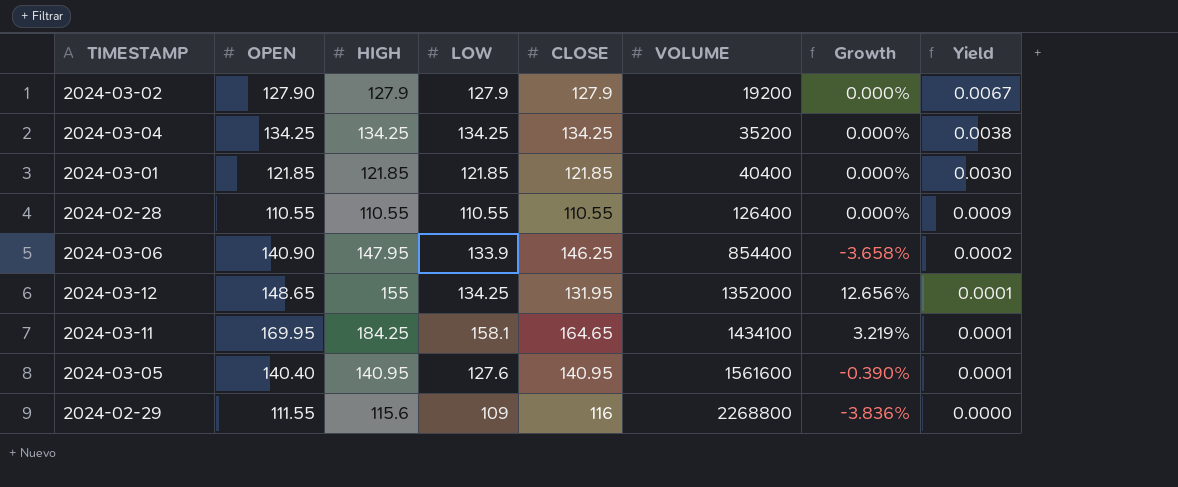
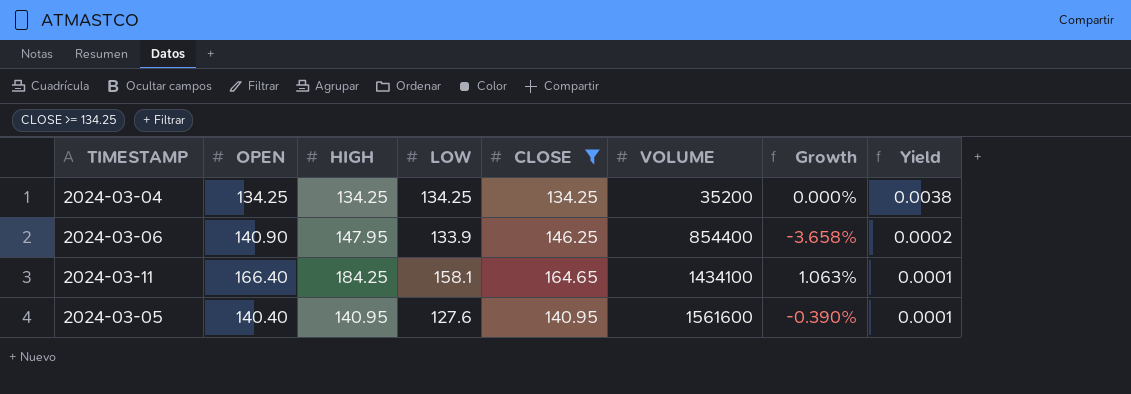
filter: none -> CLOSE >= 134.25
2024-03-11 | OPEN: 169.95 -> 166.40
2024-03-11 | Growth: 3.219% -> 1.063%

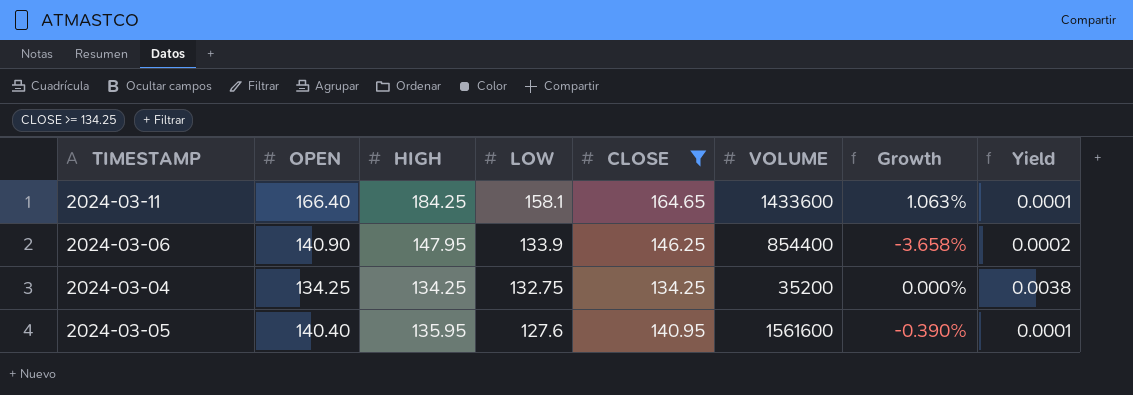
row order: VOLUME ascending -> LOW descending
2024-03-11 | VOLUME: 1434100 -> 1433600
2024-03-04 | LOW: 134.25 -> 132.75
2024-03-05 | HIGH: 140.95 -> 135.95

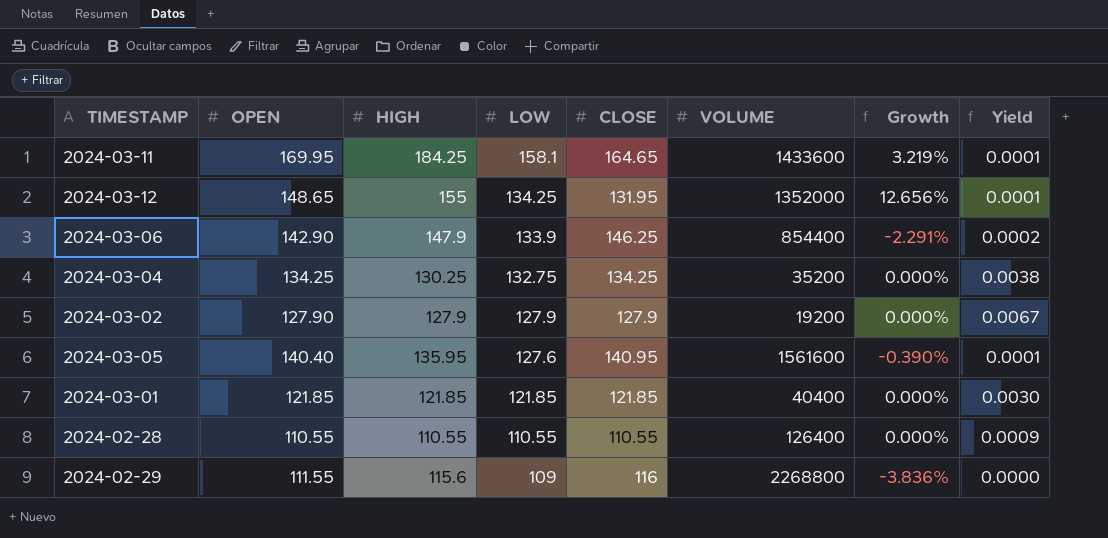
filter: CLOSE >= 134.25 -> none
2024-03-11 | OPEN: 166.40 -> 169.95
2024-03-11 | Growth: 1.063% -> 3.219%
2024-03-06 | OPEN: 140.90 -> 142.90
2024-03-06 | HIGH: 147.95 -> 147.9
2024-03-06 | Growth: -3.658% -> -2.291%
2024-03-04 | HIGH: 134.25 -> 130.25

